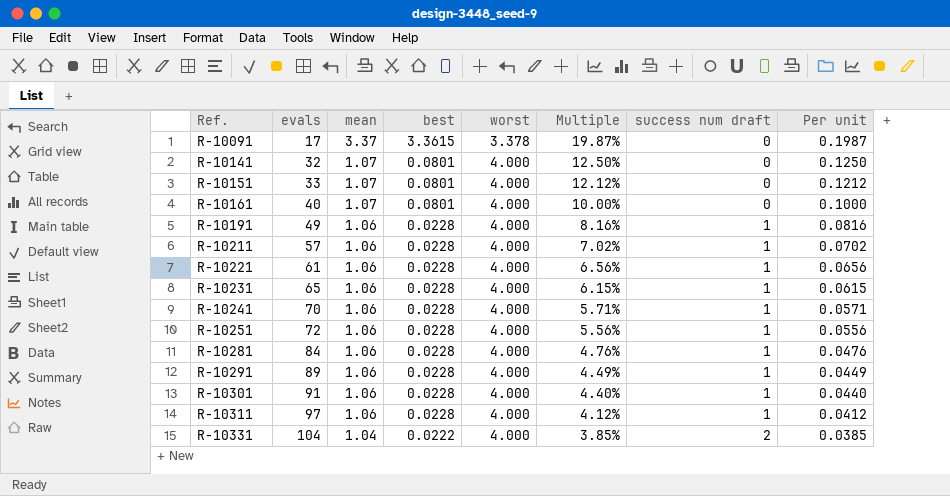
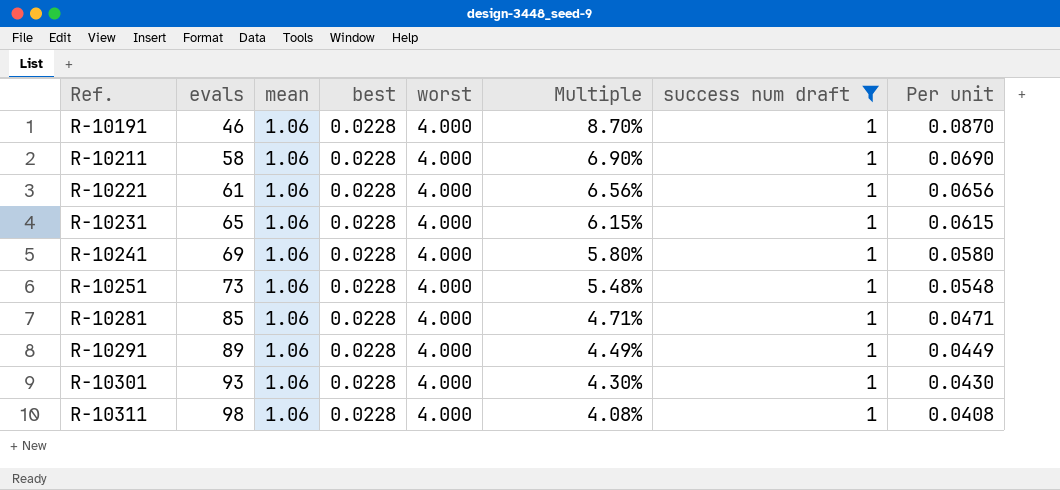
filter: none -> success num draft = 1
R-10191 | evals: 49 -> 46
R-10191 | Multiple: 8.16% -> 8.70%
R-10191 | Per unit: 0.0816 -> 0.0870
R-10211 | evals: 57 -> 58
R-10211 | Multiple: 7.02% -> 6.90%
R-10211 | Per unit: 0.0702 -> 0.0690
R-10241 | evals: 70 -> 69
R-10241 | Multiple: 5.71% -> 5.80%
R-10241 | Per unit: 0.0571 -> 0.0580
R-10251 | evals: 72 -> 73
R-10251 | Multiple: 5.56% -> 5.48%
R-10251 | Per unit: 0.0556 -> 0.0548
R-10281 | evals: 84 -> 85
R-10281 | Multiple: 4.76% -> 4.71%
R-10281 | Per unit: 0.0476 -> 0.0471
R-10301 | evals: 91 -> 93
R-10301 | Multiple: 4.40% -> 4.30%
R-10301 | Per unit: 0.0440 -> 0.0430
R-10311 | evals: 97 -> 98
R-10311 | Multiple: 4.12% -> 4.08%
R-10311 | Per unit: 0.0412 -> 0.0408

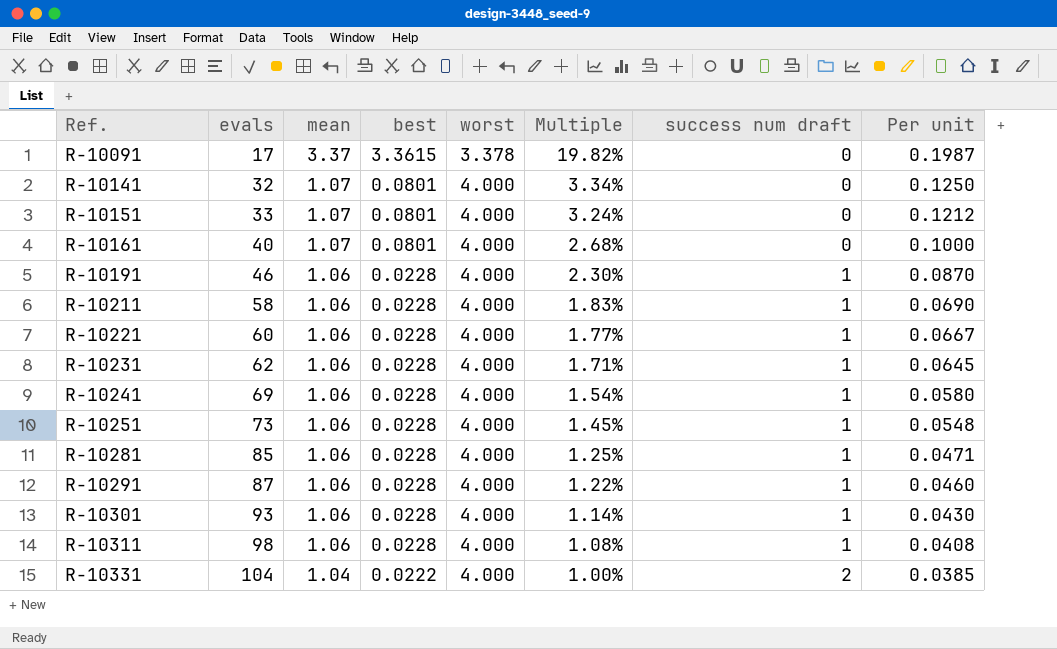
filter: success num draft = 1 -> none
column Multiple | formula: [worst] / [evals] -> [mean] / [evals]
R-10221 | evals: 61 -> 60
R-10221 | Per unit: 0.0656 -> 0.0667
R-10231 | evals: 65 -> 62
R-10231 | Per unit: 0.0615 -> 0.0645
R-10291 | evals: 89 -> 87
R-10291 | Per unit: 0.0449 -> 0.0460

